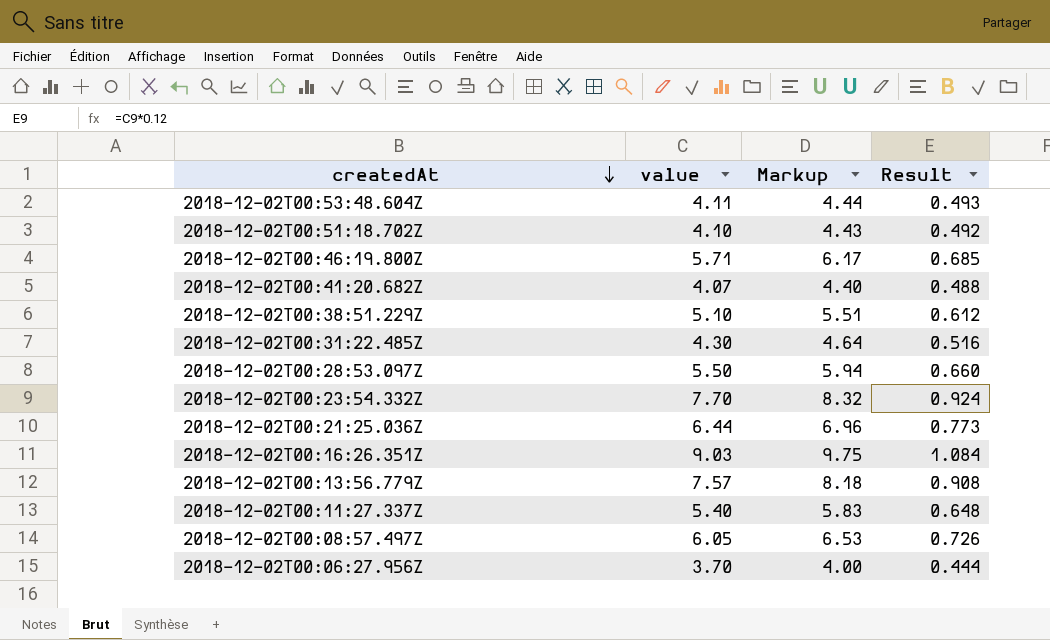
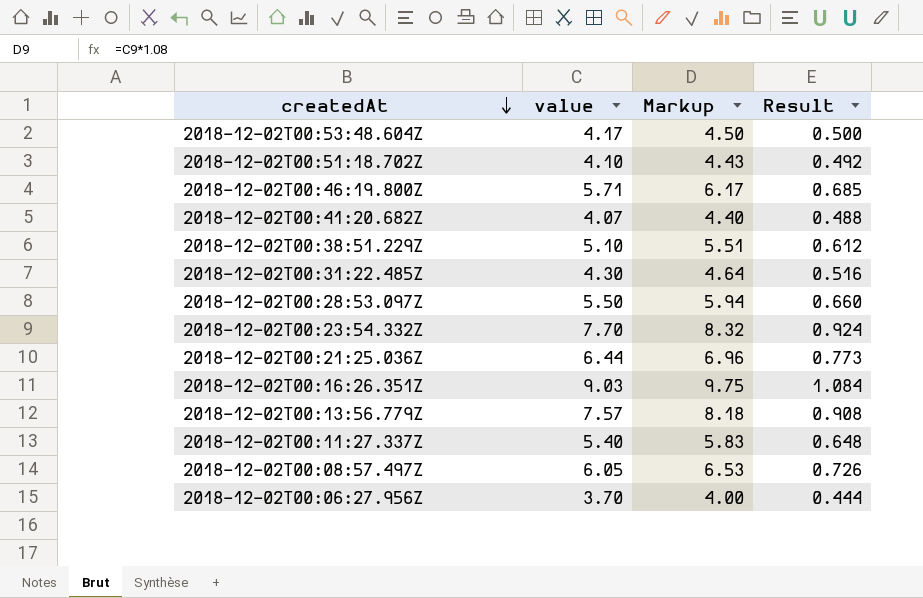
2018-12-02T00:53:48.604Z | value: 4.11 -> 4.17
2018-12-02T00:53:48.604Z | Markup: 4.44 -> 4.50
2018-12-02T00:53:48.604Z | Result: 0.493 -> 0.500

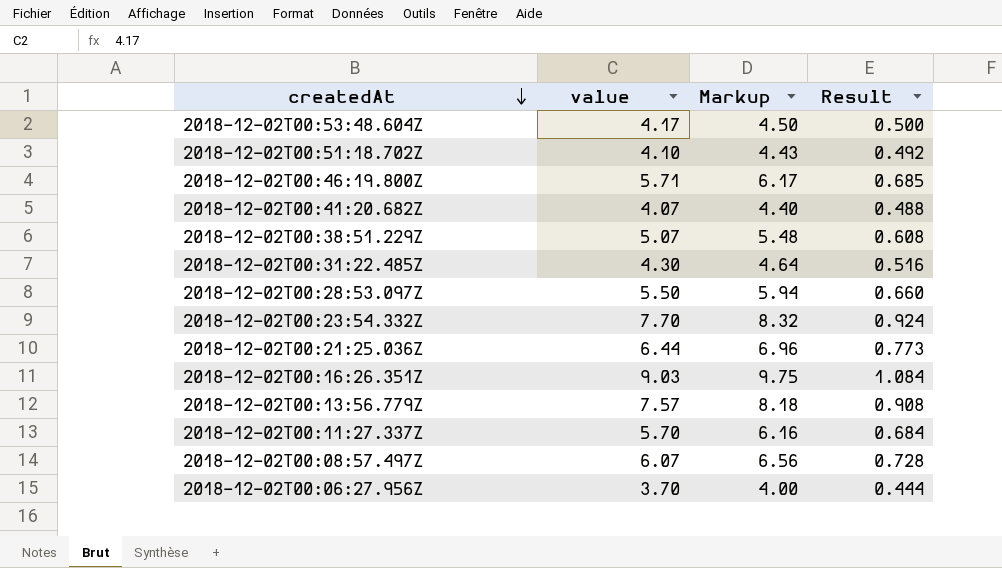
2018-12-02T00:38:51.229Z | value: 5.10 -> 5.07
2018-12-02T00:38:51.229Z | Markup: 5.51 -> 5.48
2018-12-02T00:38:51.229Z | Result: 0.612 -> 0.608
2018-12-02T00:11:27.337Z | value: 5.40 -> 5.70
2018-12-02T00:11:27.337Z | Markup: 5.83 -> 6.16
2018-12-02T00:11:27.337Z | Result: 0.648 -> 0.684
2018-12-02T00:08:57.497Z | value: 6.05 -> 6.07
2018-12-02T00:08:57.497Z | Markup: 6.53 -> 6.56
2018-12-02T00:08:57.497Z | Result: 0.726 -> 0.728

